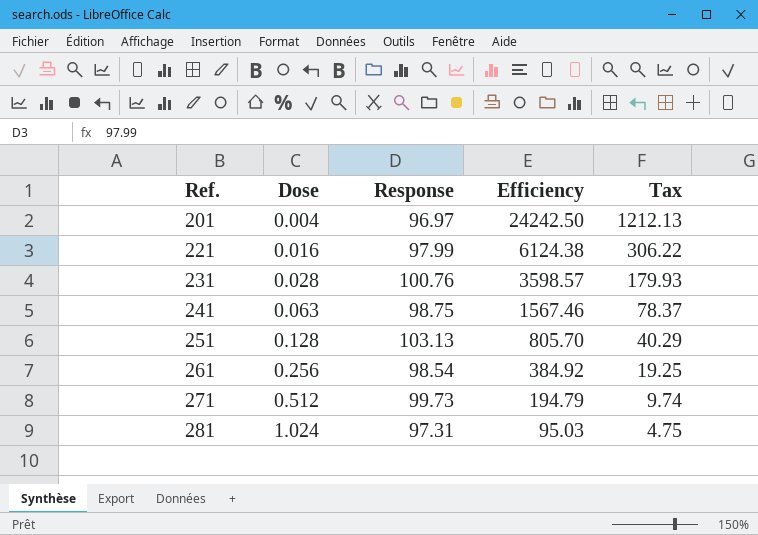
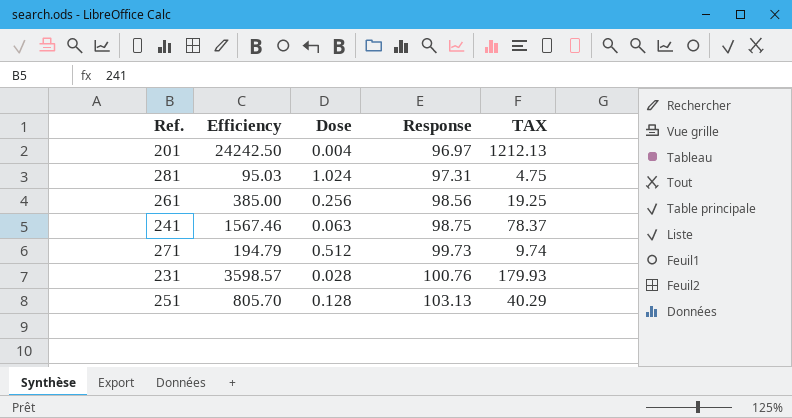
row order: Ref. ascending -> Response ascending
column Efficiency | position: 4 -> 2
column name: Tax -> TAX
row 221: 0.016 | 97.99 | 6124.38 | 306.22 -> none
261 | Efficiency: 384.92 -> 385.00
261 | Response: 98.54 -> 98.56

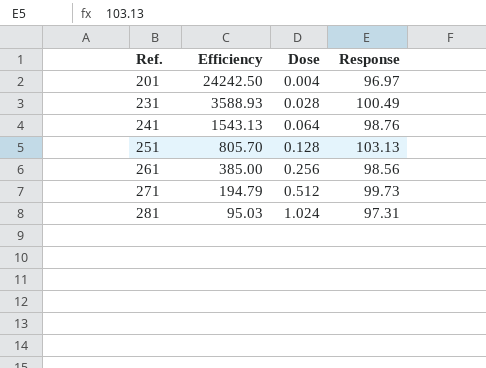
row order: Response ascending -> Ref. ascending
column TAX | formula: [Efficiency] * 0.05 -> none
231 | Efficiency: 3598.57 -> 3588.93
231 | Response: 100.76 -> 100.49
241 | Efficiency: 1567.46 -> 1543.13
241 | Dose: 0.063 -> 0.064
241 | Response: 98.75 -> 98.76

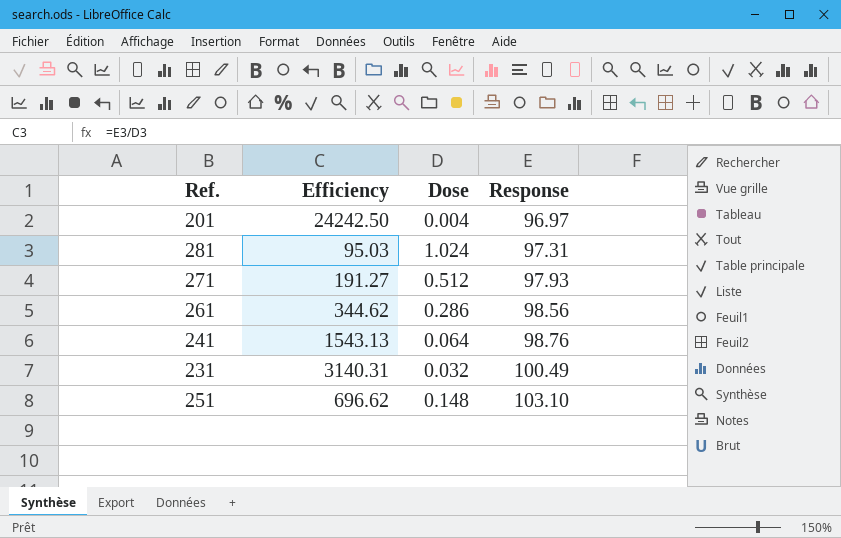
row order: Ref. ascending -> Response ascending
271 | Efficiency: 194.79 -> 191.27
271 | Response: 99.73 -> 97.93
261 | Efficiency: 385.00 -> 344.62
261 | Dose: 0.256 -> 0.286
231 | Efficiency: 3588.93 -> 3140.31
231 | Dose: 0.028 -> 0.032
251 | Efficiency: 805.70 -> 696.62
251 | Dose: 0.128 -> 0.148
251 | Response: 103.13 -> 103.10

